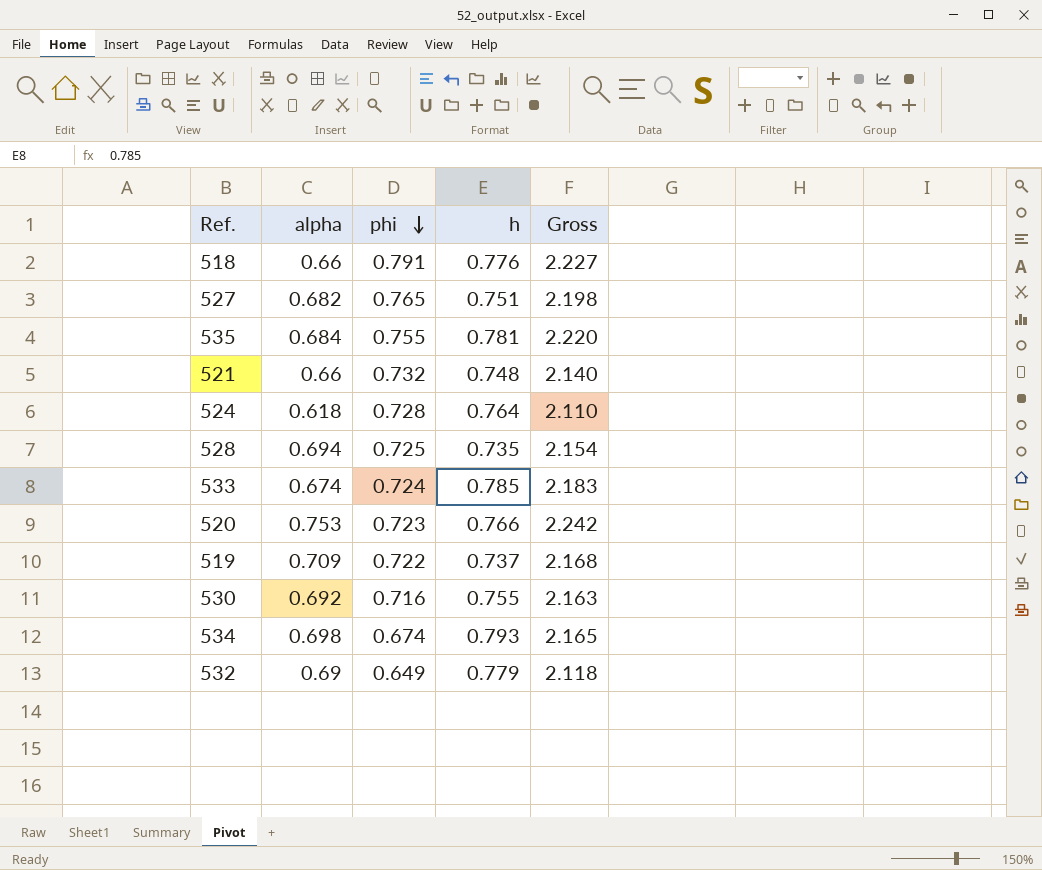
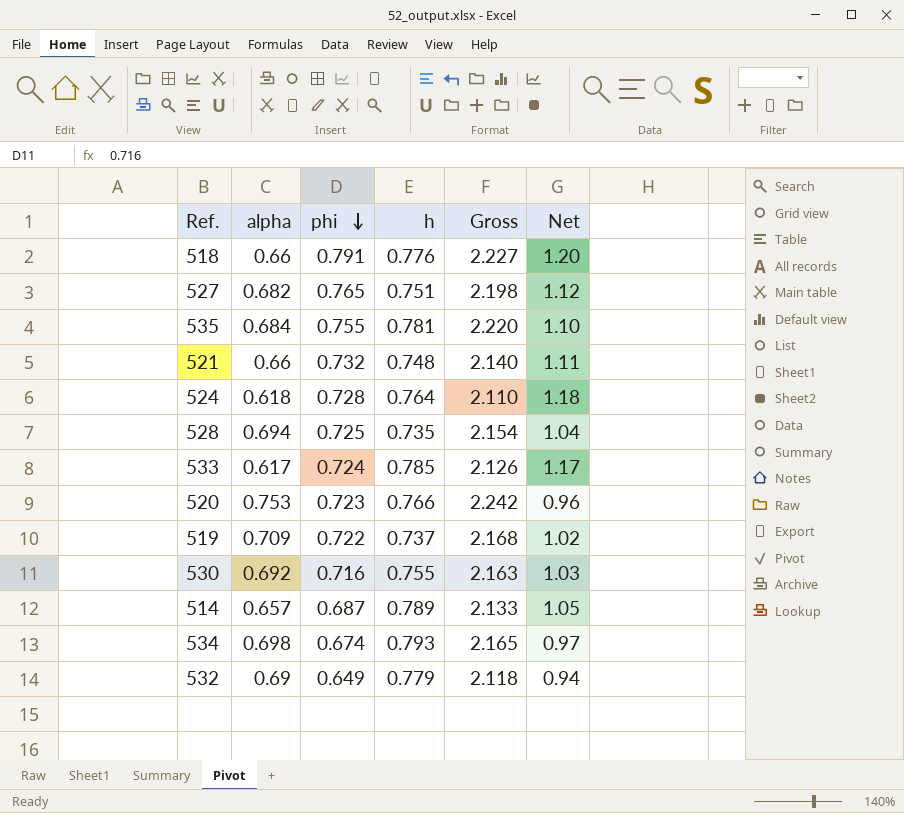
column Net | formula: none -> [phi] / [alpha]
533 | alpha: 0.674 -> 0.617
533 | Gross: 2.183 -> 2.126
row 514: none -> 0.657 | 0.687 | 0.789 | 2.133 | 1.05

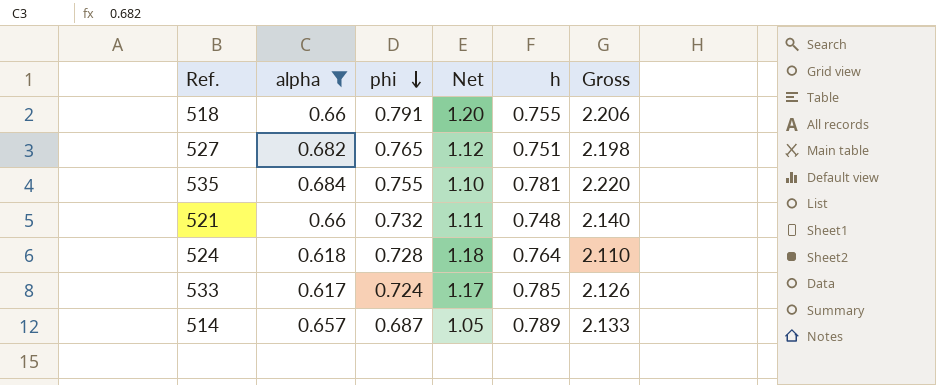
filter: none -> alpha <= 0.684
column Net | position: 6 -> 4
518 | h: 0.776 -> 0.755
518 | Gross: 2.227 -> 2.206

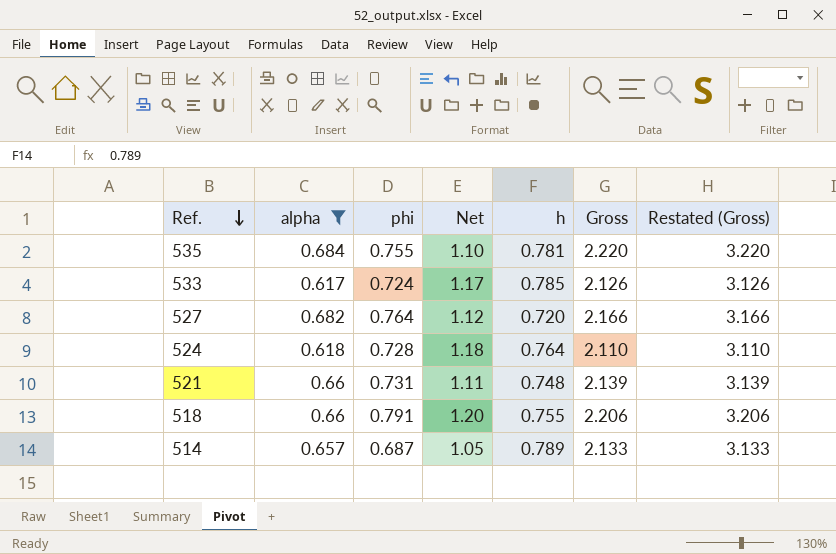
row order: phi descending -> Ref. descending
column Restated (Gross) | formula: none -> [Gross] + 1
527 | phi: 0.765 -> 0.764
527 | h: 0.751 -> 0.720
527 | Gross: 2.198 -> 2.166
521 | phi: 0.732 -> 0.731
521 | Gross: 2.140 -> 2.139

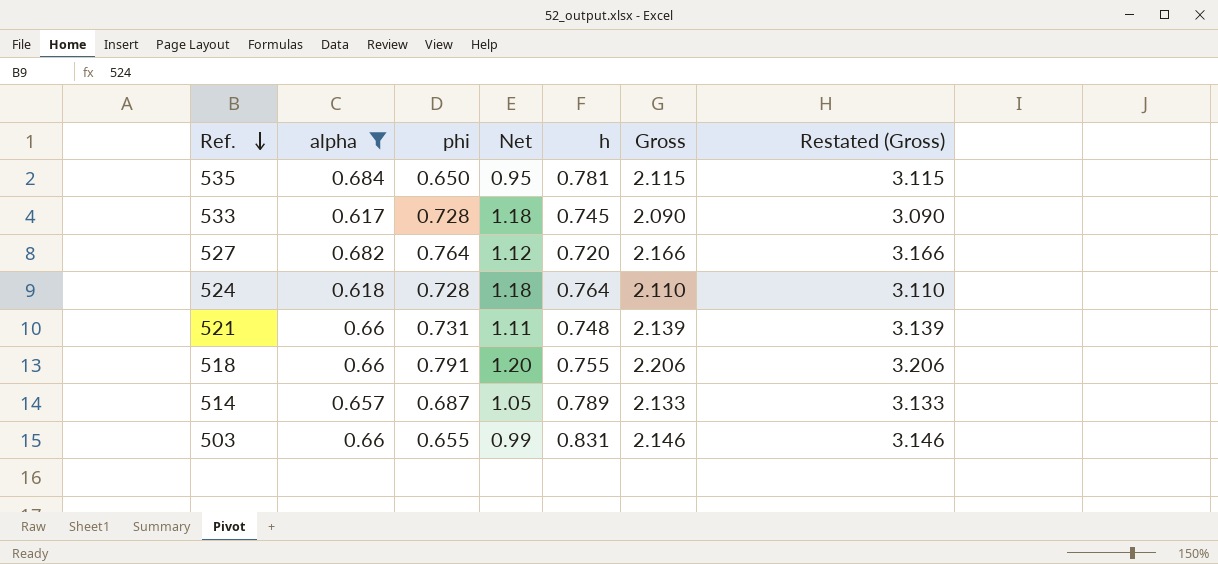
535 | phi: 0.755 -> 0.650
535 | Net: 1.10 -> 0.95
535 | Gross: 2.220 -> 2.115
535 | Restated (Gross): 3.220 -> 3.115
533 | phi: 0.724 -> 0.728
533 | Net: 1.17 -> 1.18
533 | h: 0.785 -> 0.745
533 | Gross: 2.126 -> 2.090
533 | Restated (Gross): 3.126 -> 3.090
row 503: none -> 0.66 | 0.655 | 0.99 | 0.831 | 2.146 | 3.146

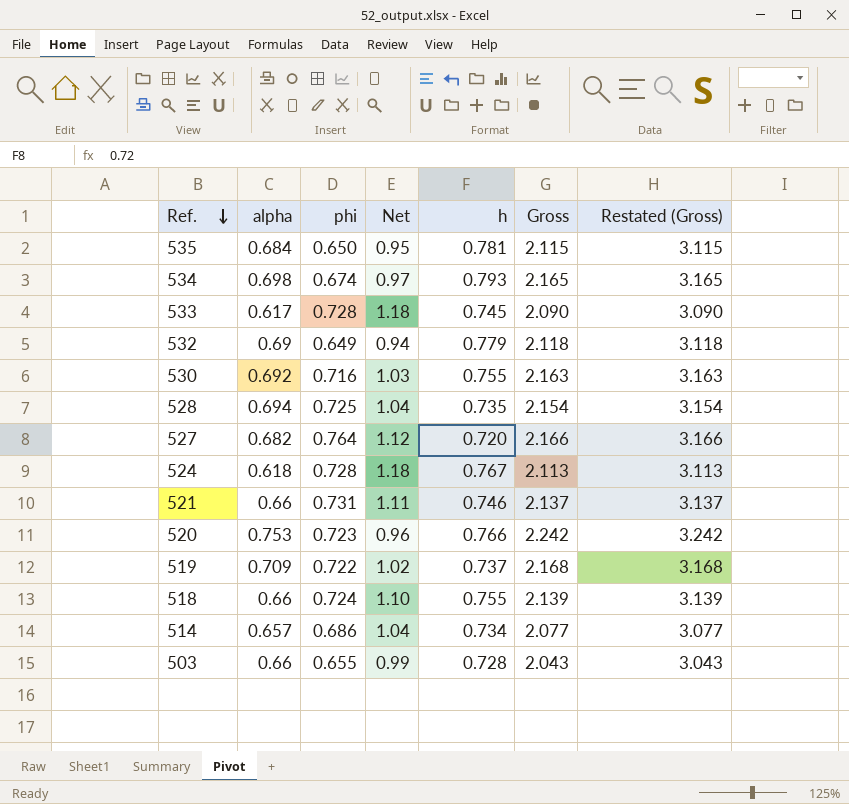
filter: alpha <= 0.684 -> none
524 | h: 0.764 -> 0.767
524 | Gross: 2.110 -> 2.113
524 | Restated (Gross): 3.110 -> 3.113
521 | h: 0.748 -> 0.746
521 | Gross: 2.139 -> 2.137
521 | Restated (Gross): 3.139 -> 3.137
518 | phi: 0.791 -> 0.724
518 | Net: 1.20 -> 1.10
518 | Gross: 2.206 -> 2.139
518 | Restated (Gross): 3.206 -> 3.139
514 | phi: 0.687 -> 0.686
514 | Net: 1.05 -> 1.04
514 | h: 0.789 -> 0.734
514 | Gross: 2.133 -> 2.077
514 | Restated (Gross): 3.133 -> 3.077
503 | h: 0.831 -> 0.728
503 | Gross: 2.146 -> 2.043
503 | Restated (Gross): 3.146 -> 3.043

